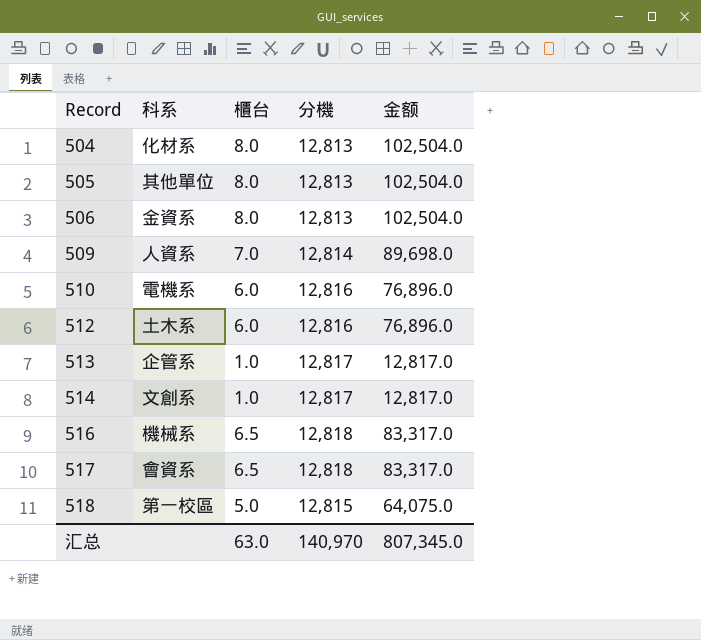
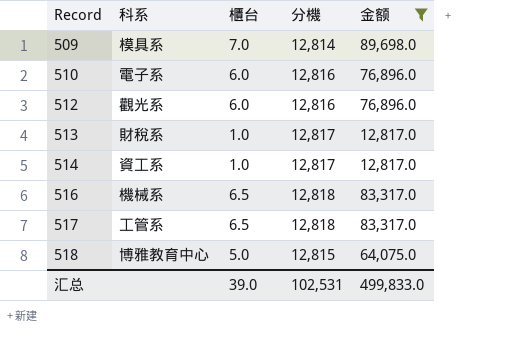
filter: none -> 金额 != 102,504.0
509 | 科系: 人資系 -> 模具系
510 | 科系: 電機系 -> 電子系
512 | 科系: 土木系 -> 觀光系
513 | 科系: 企管系 -> 財稅系
514 | 科系: 文創系 -> 資工系
517 | 科系: 會資系 -> 工管系
518 | 科系: 第一校區 -> 博雅教育中心
汇总 | 櫃台: 63.0 -> 39.0
汇总 | 分機: 140,970 -> 102,531
汇总 | 金额: 807,345.0 -> 499,833.0

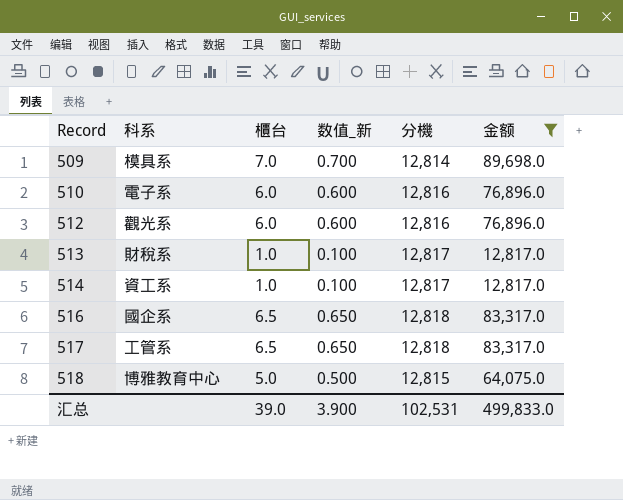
column 数值_新 | formula: none -> [櫃台] * 0.1
516 | 科系: 機械系 -> 國企系

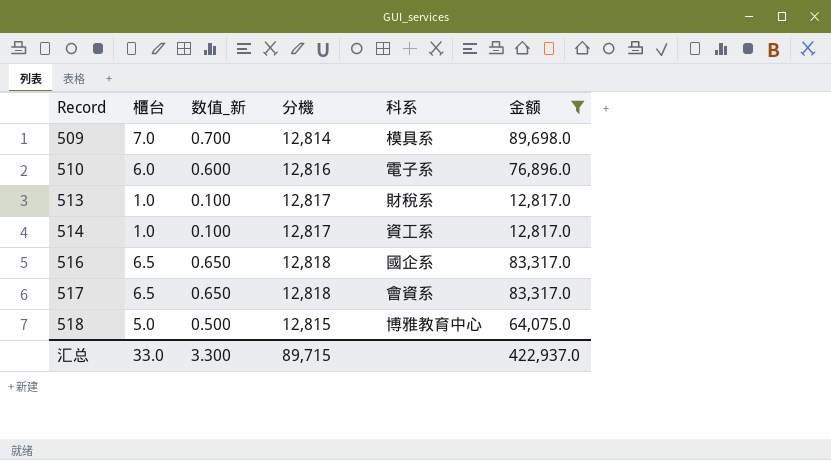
column 科系 | position: 2 -> 5
row 512: 觀光系 | 6.0 | 0.600 | 12,816 | 76,896.0 -> none
517 | 科系: 工管系 -> 會資系
汇总 | 櫃台: 39.0 -> 33.0
汇总 | 数值_新: 3.900 -> 3.300
汇总 | 分機: 102,531 -> 89,715
汇总 | 金额: 499,833.0 -> 422,937.0

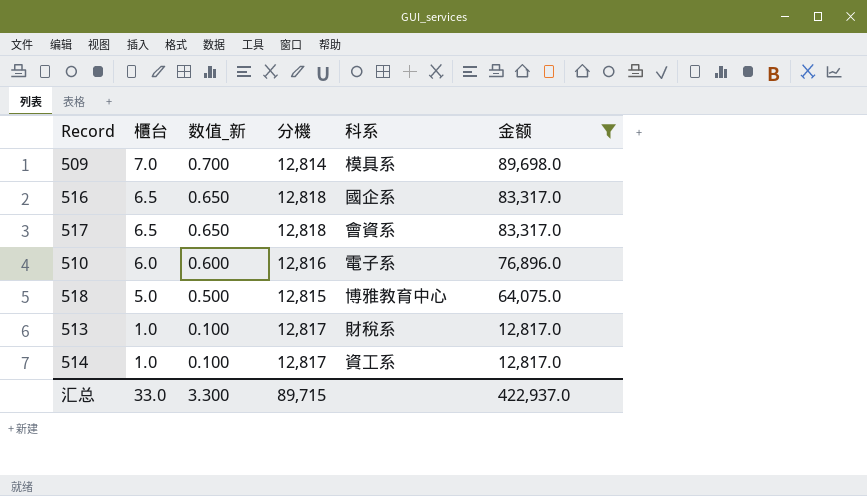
row order: Record ascending -> 櫃台 descending

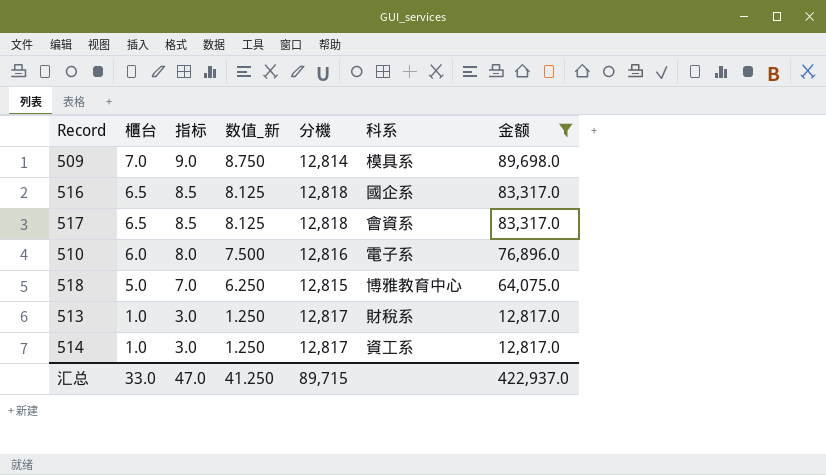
column 指标 | formula: none -> [櫃台] + 2
column 数值_新 | formula: [櫃台] * 0.1 -> [櫃台] * 1.25
汇总 | 数值_新: 3.300 -> 41.250

